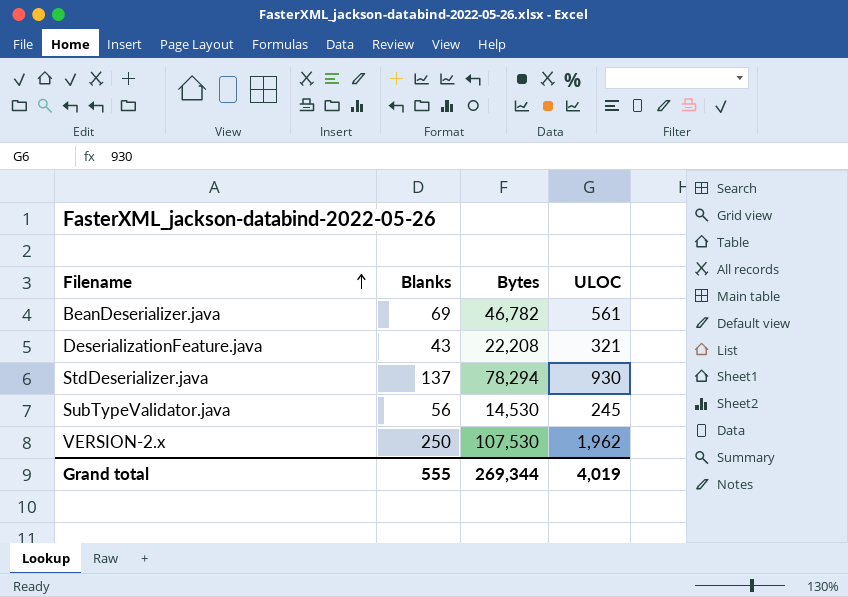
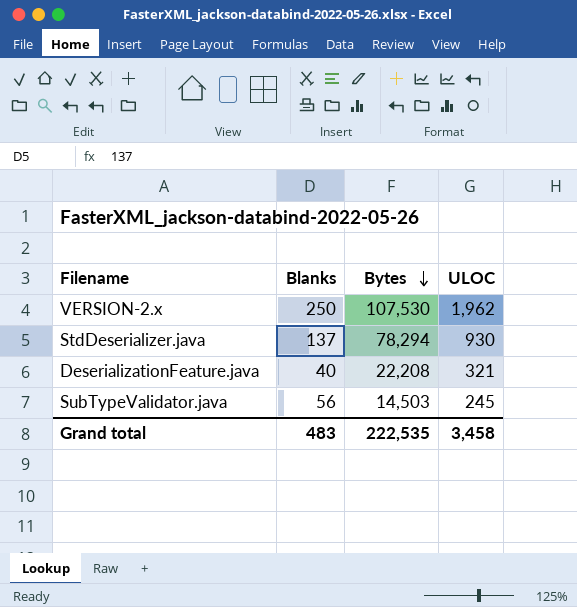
row order: Filename ascending -> Bytes descending
row BeanDeserializer.java: 69 | 46,782 | 561 -> none
DeserializationFeature.java | Blanks: 43 -> 40
SubTypeValidator.java | Bytes: 14,530 -> 14,503
Grand total | Blanks: 555 -> 483
Grand total | Bytes: 269,344 -> 222,535
Grand total | ULOC: 4,019 -> 3,458

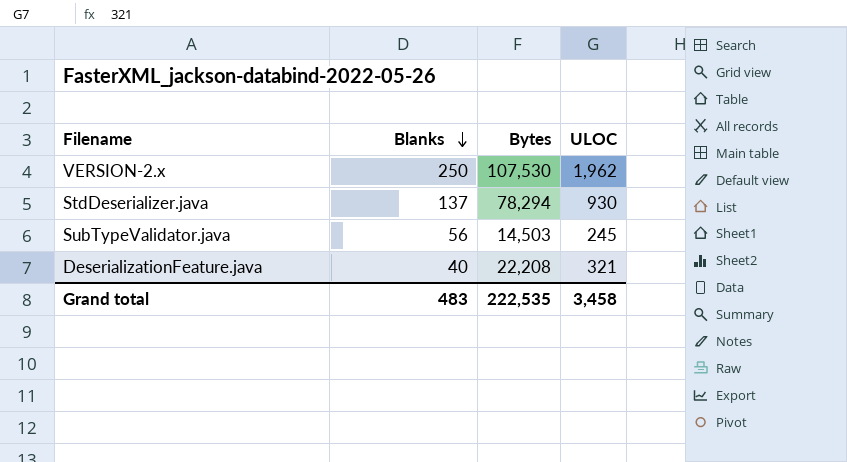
row order: Bytes descending -> Blanks descending

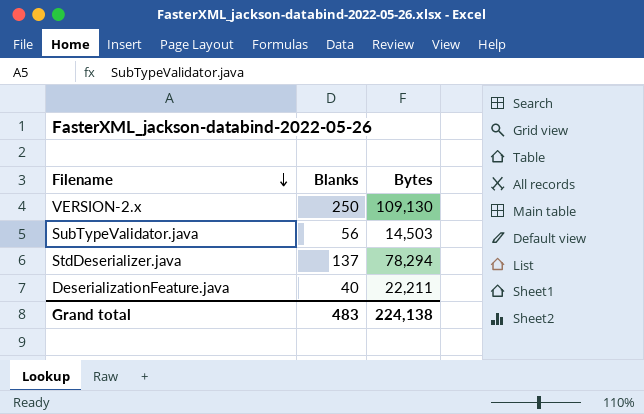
row order: Blanks descending -> Filename descending
column ULOC | position: 4 -> none
VERSION-2.x | Bytes: 107,530 -> 109,130
DeserializationFeature.java | Bytes: 22,208 -> 22,211
Grand total | Bytes: 222,535 -> 224,138

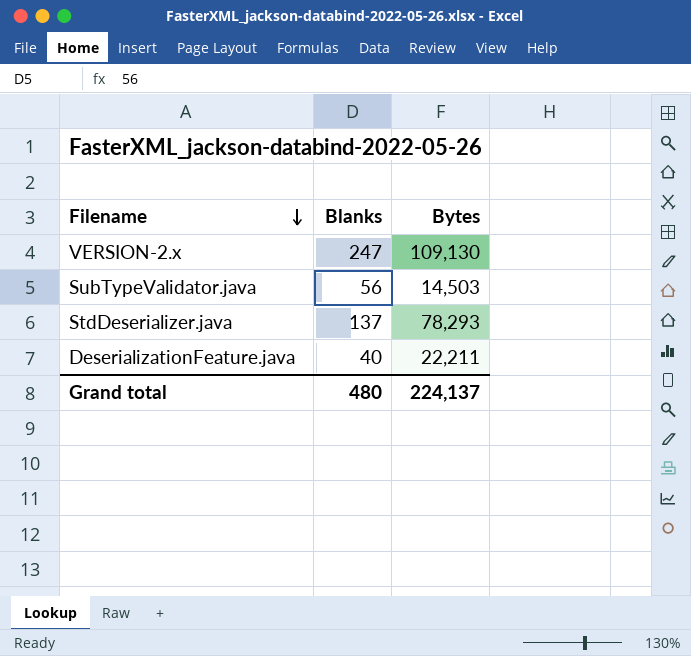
VERSION-2.x | Blanks: 250 -> 247
StdDeserializer.java | Bytes: 78,294 -> 78,293
Grand total | Blanks: 483 -> 480
Grand total | Bytes: 224,138 -> 224,137

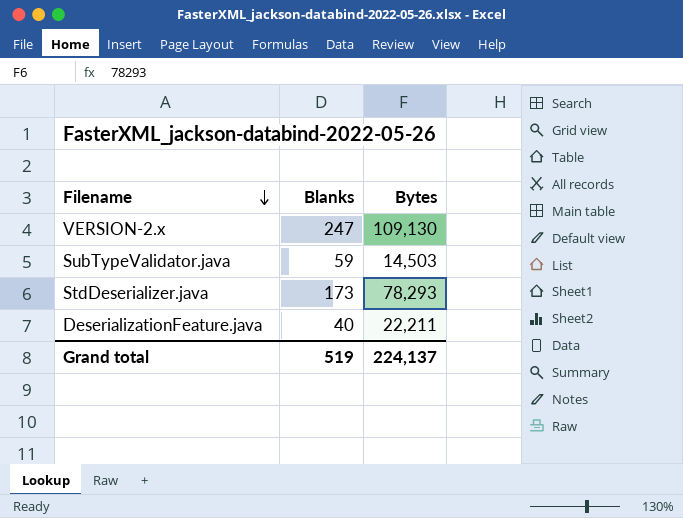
SubTypeValidator.java | Blanks: 56 -> 59
StdDeserializer.java | Blanks: 137 -> 173
Grand total | Blanks: 480 -> 519

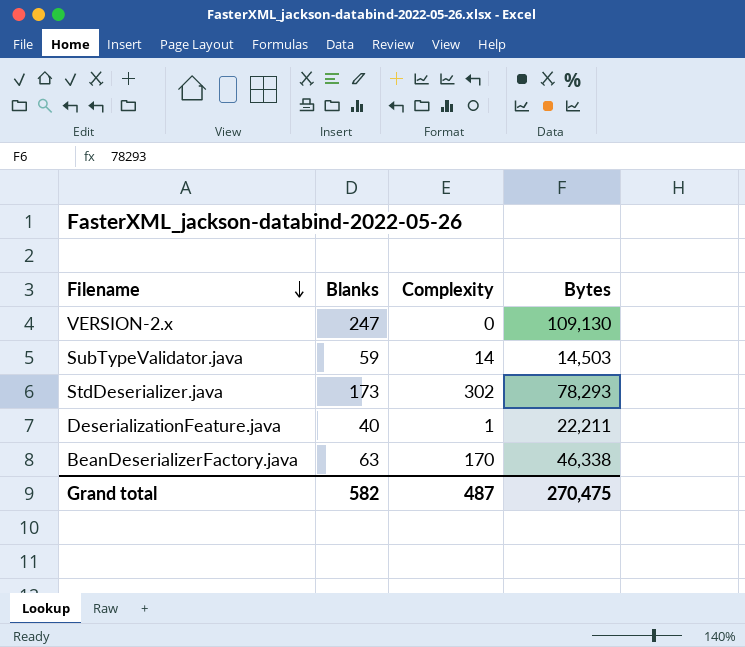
column Complexity | position: none -> 3
row BeanDeserializerFactory.java: none -> 63 | 170 | 46,338
Grand total | Blanks: 519 -> 582
Grand total | Bytes: 224,137 -> 270,475

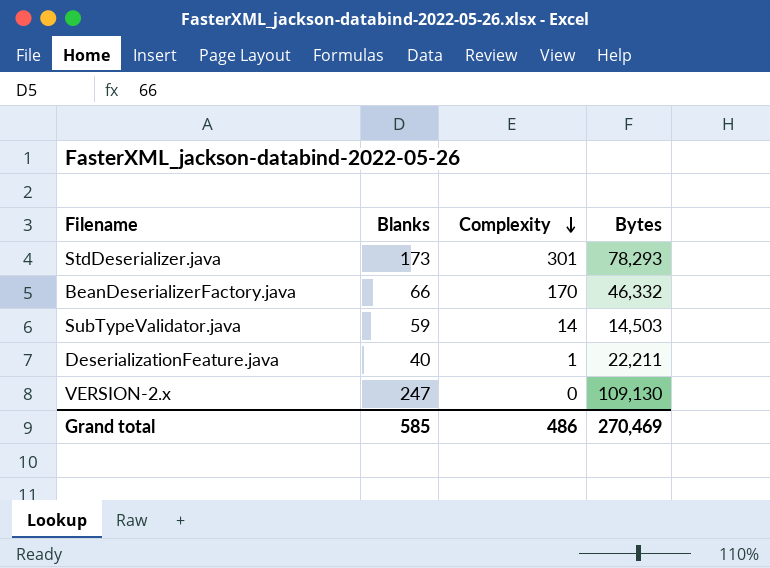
row order: Filename descending -> Complexity descending
StdDeserializer.java | Complexity: 302 -> 301
BeanDeserializerFactory.java | Blanks: 63 -> 66
BeanDeserializerFactory.java | Bytes: 46,338 -> 46,332
Grand total | Blanks: 582 -> 585
Grand total | Complexity: 487 -> 486
Grand total | Bytes: 270,475 -> 270,469

